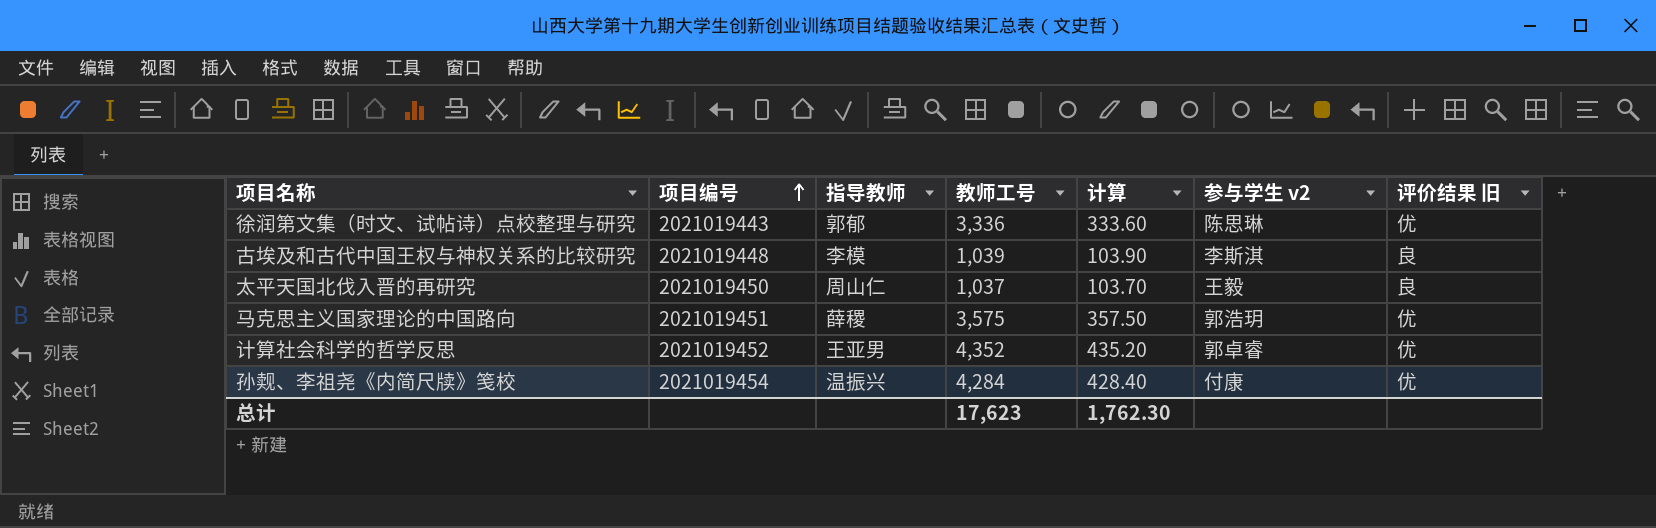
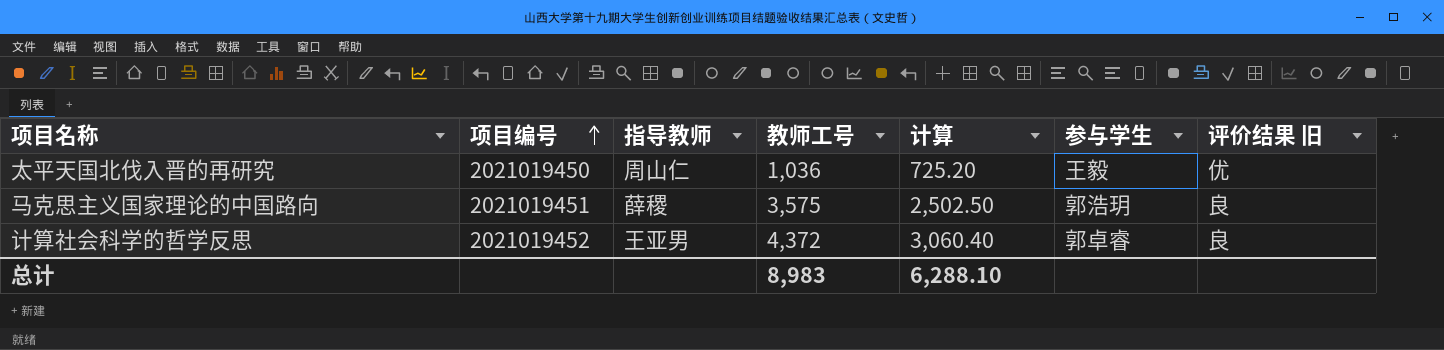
column 计算 | formula: [教师工号] * 0.1 -> [教师工号] * 0.7
column name: 参与学生 v2 -> 参与学生
row 徐润第文集（时文、试帖诗）点校整理与研究: 2021019443 | 郭郁 | 3,336 | 333.60 | 陈思琳 | 优 -> none
row 古埃及和古代中国王权与神权关系的比较研究: 2021019448 | 李模 | 1,039 | 103.90 | 李斯淇 | 良 -> none
row 孙觌、李祖尧《内简尺牍》笺校: 2021019454 | 温振兴 | 4,284 | 428.40 | 付康 | 优 -> none
太平天国北伐入晋的再研究 | 教师工号: 1,037 -> 1,036
太平天国北伐入晋的再研究 | 评价结果 旧: 良 -> 优
马克思主义国家理论的中国路向 | 评价结果 旧: 优 -> 良
计算社会科学的哲学反思 | 教师工号: 4,352 -> 4,372
计算社会科学的哲学反思 | 评价结果 旧: 优 -> 良
总计 | 教师工号: 17,623 -> 8,983
总计 | 计算: 1,762.30 -> 6,288.10

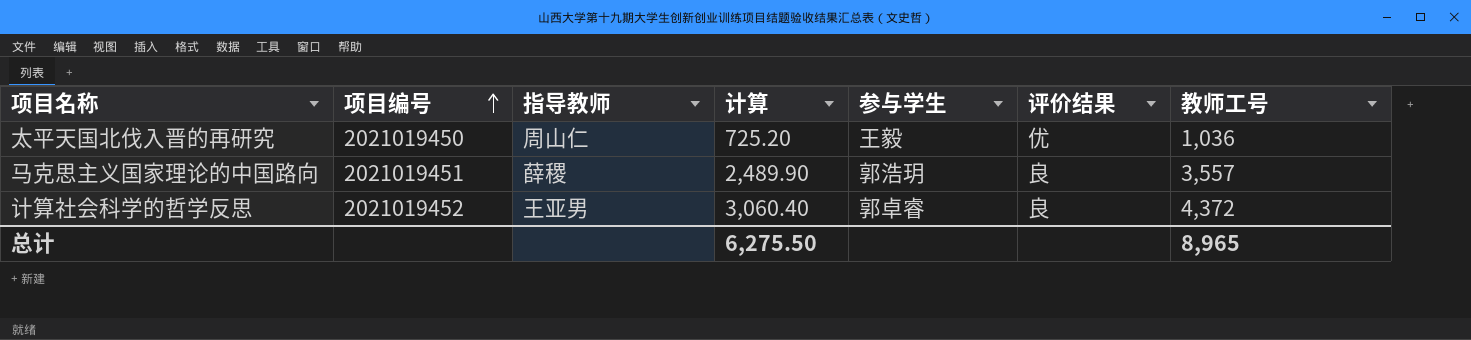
column name: 评价结果 旧 -> 评价结果
column 教师工号 | position: 4 -> 7
马克思主义国家理论的中国路向 | 计算: 2,502.50 -> 2,489.90
马克思主义国家理论的中国路向 | 教师工号: 3,575 -> 3,557
总计 | 计算: 6,288.10 -> 6,275.50
总计 | 教师工号: 8,983 -> 8,965

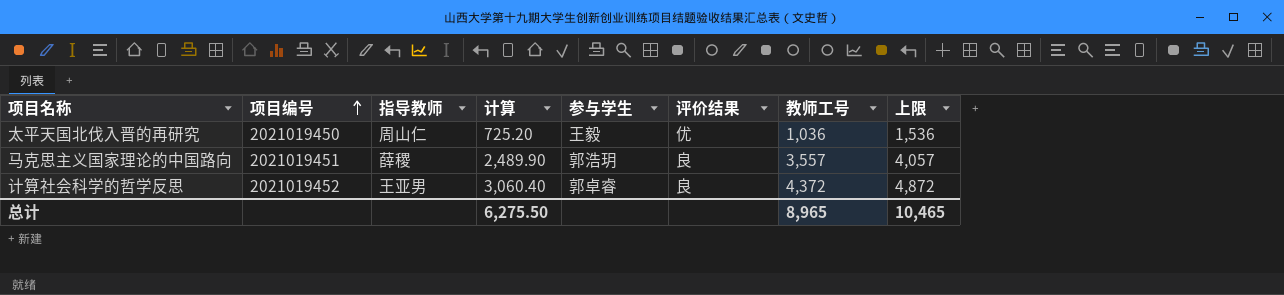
column 上限 | formula: none -> [教师工号] + 500

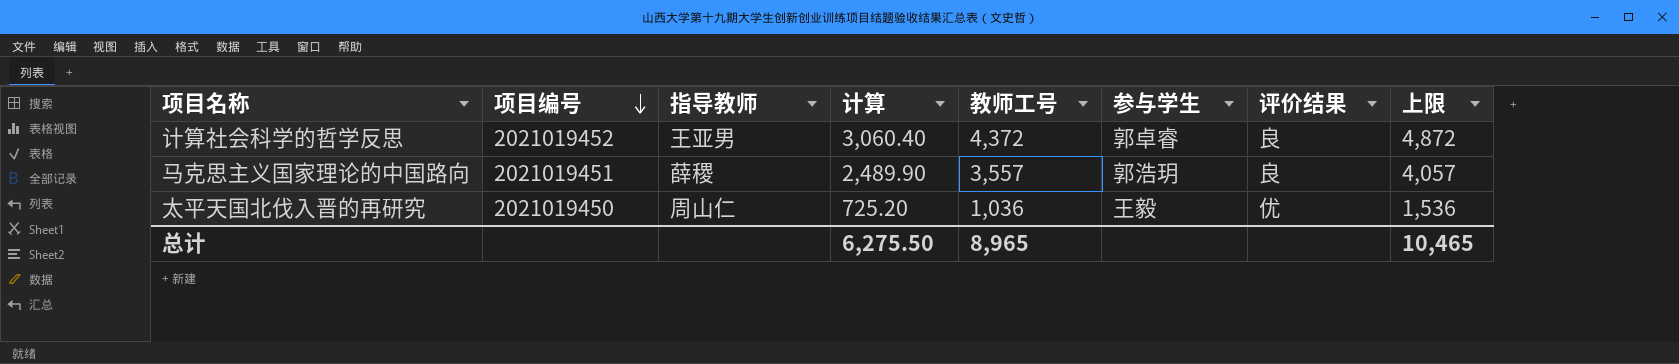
row order: 项目编号 ascending -> 项目编号 descending
column 教师工号 | position: 7 -> 5

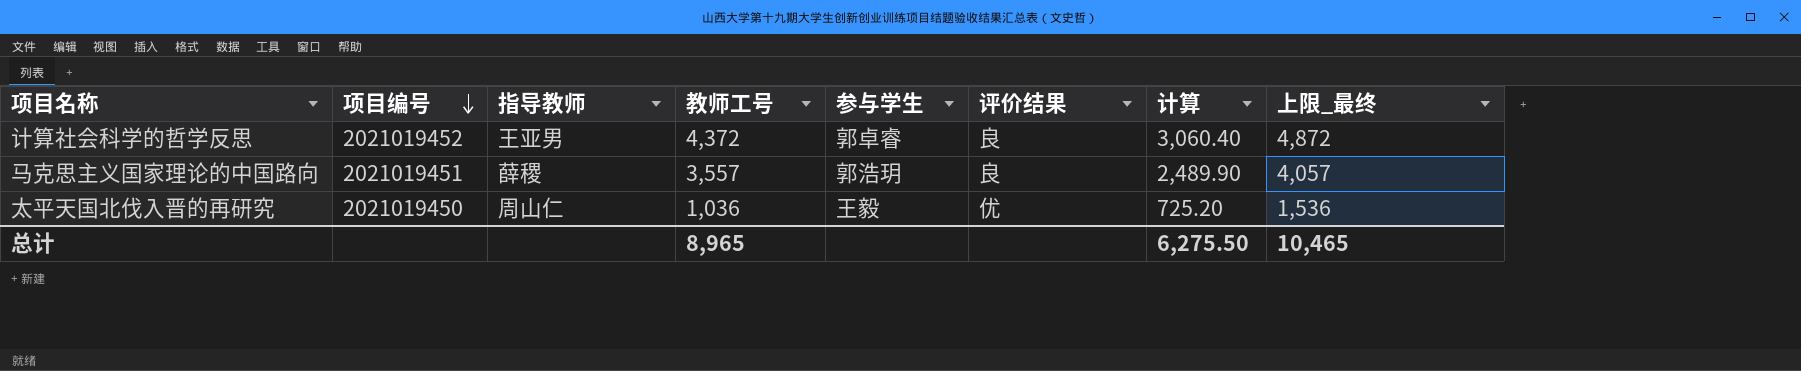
column 计算 | position: 4 -> 7
column name: 上限 -> 上限_最终

